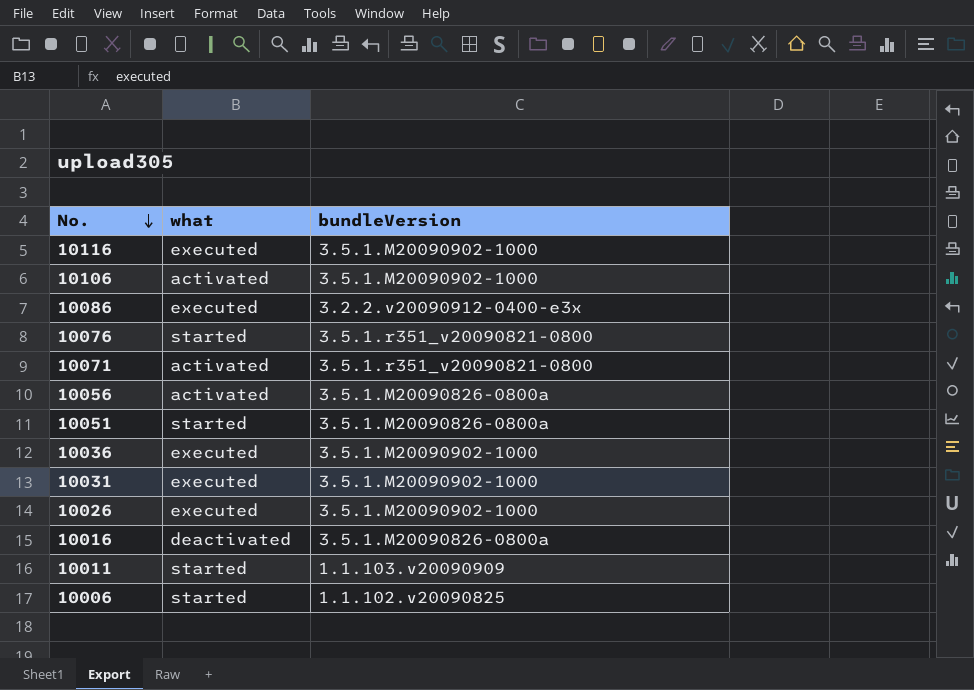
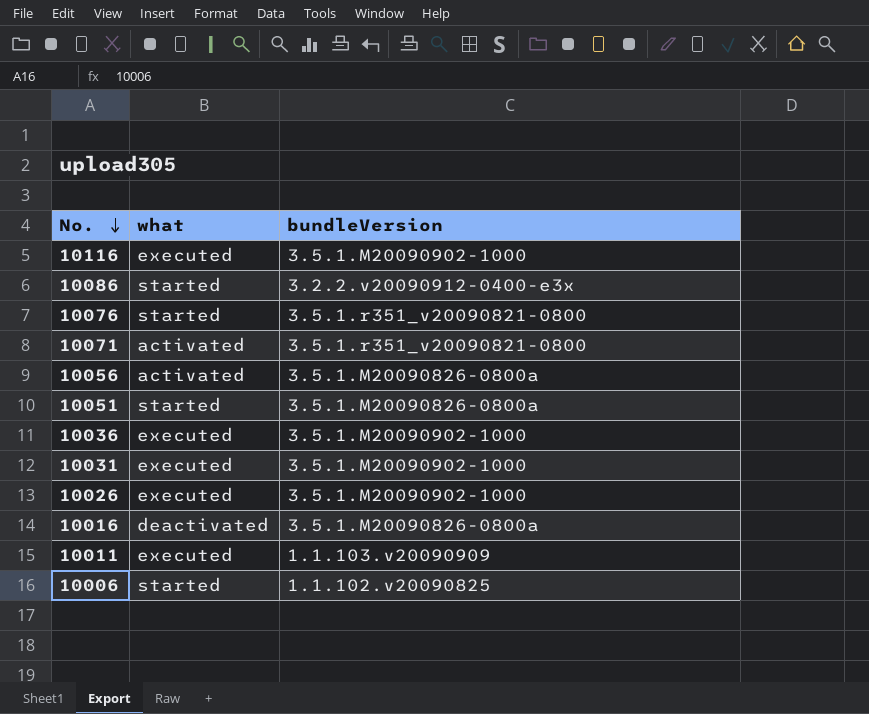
row 10106: activated | 3.5.1.M20090902-1000 -> none
10086 | what: executed -> started
10011 | what: started -> executed

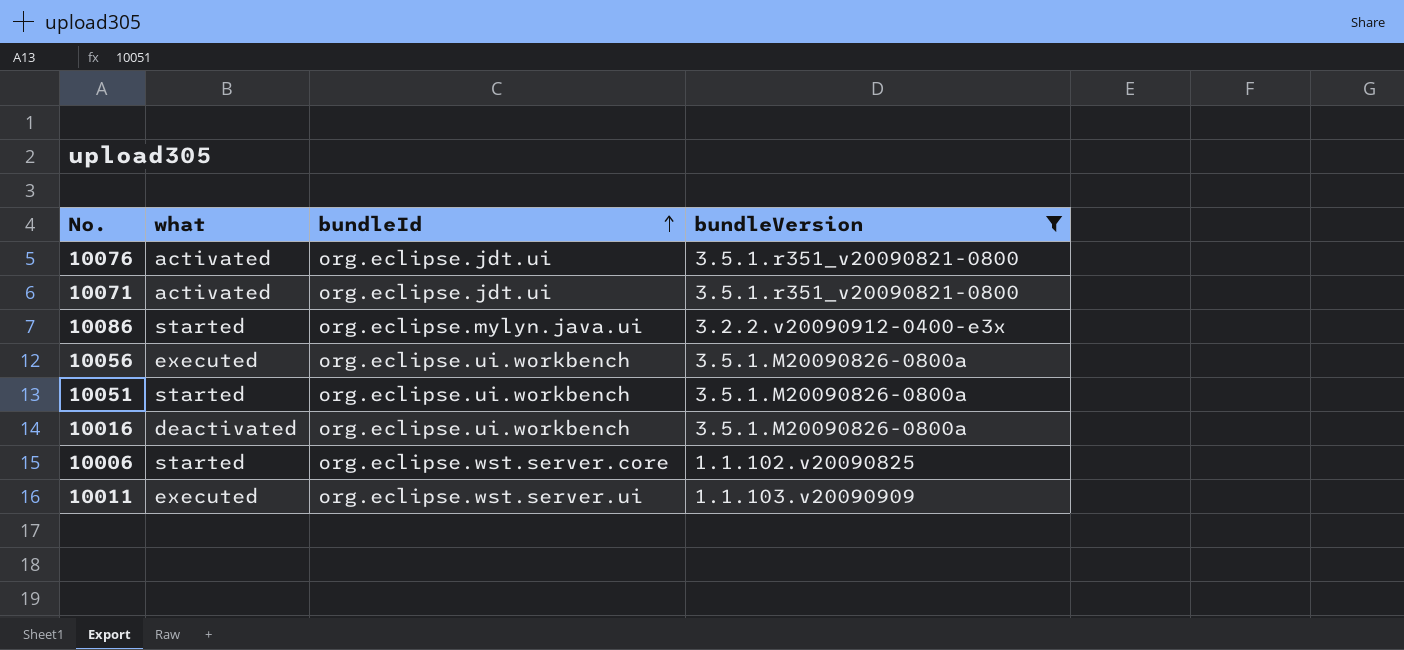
filter: none -> bundleVersion != 3.5.1.M20090902-1000
row order: No. descending -> bundleId ascending
column bundleId | position: none -> 3
10076 | what: started -> activated
10056 | what: activated -> executed

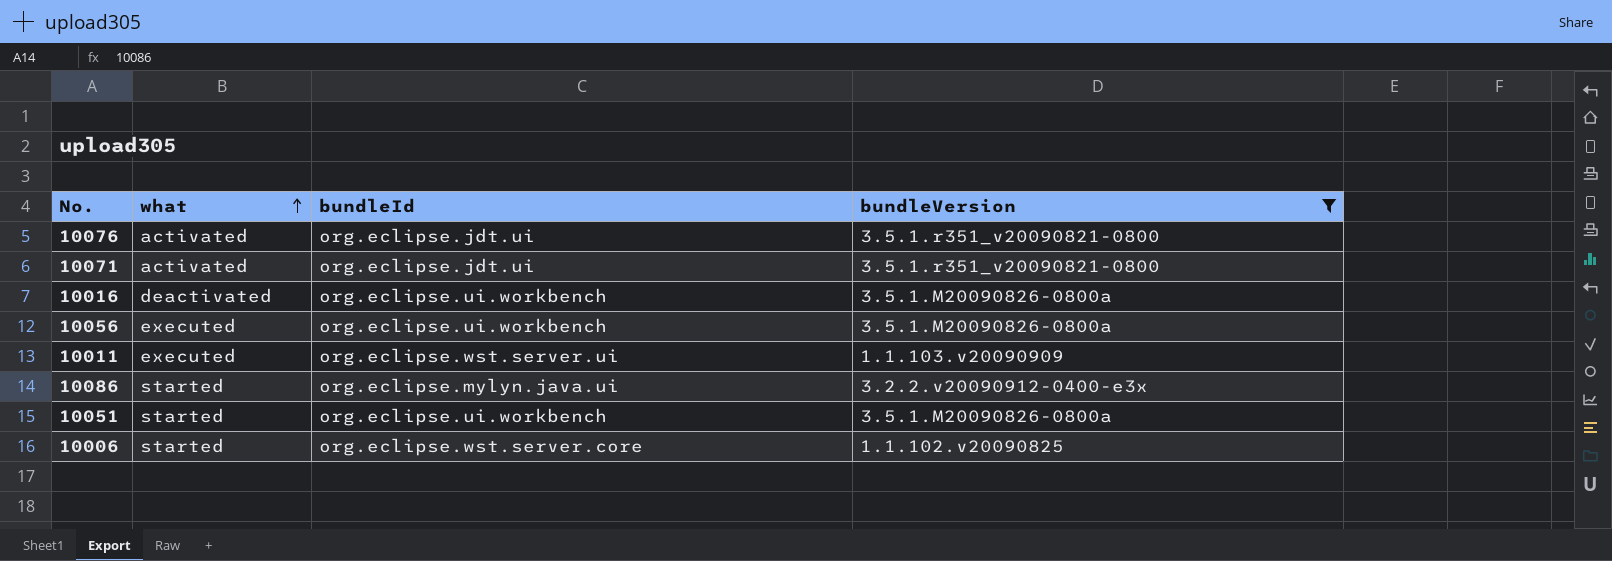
row order: bundleId ascending -> what ascending

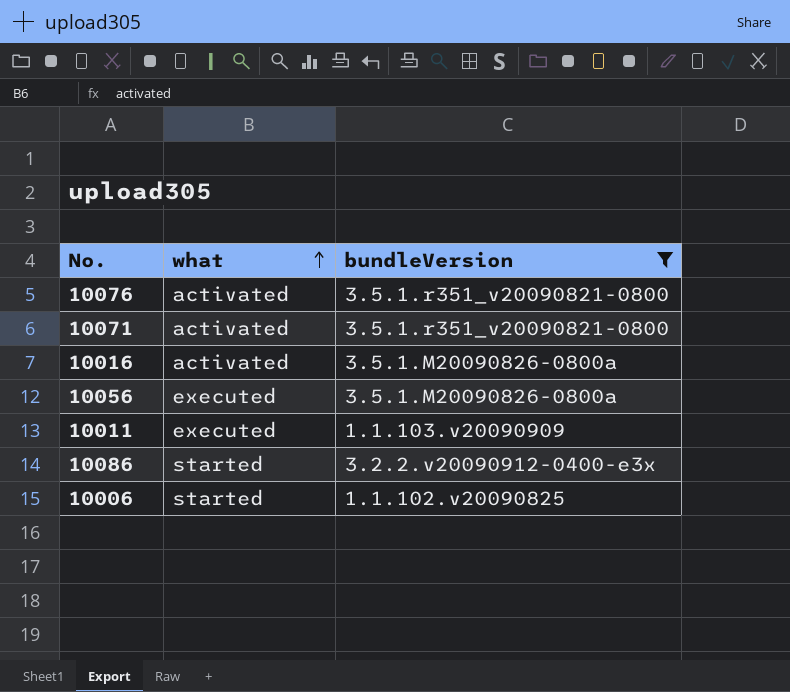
column bundleId | position: 3 -> none
row 10051: started | org.eclipse.ui.workbench | 3.5.1.M20090826-0800a -> none
10016 | what: deactivated -> activated

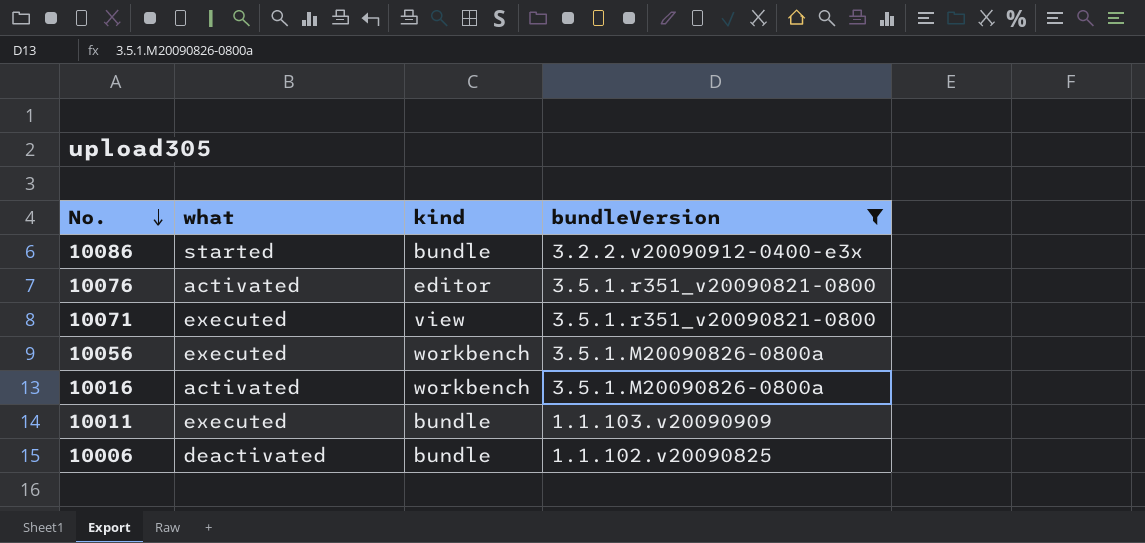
row order: what ascending -> No. descending
column kind | position: none -> 3
10071 | what: activated -> executed
10006 | what: started -> deactivated

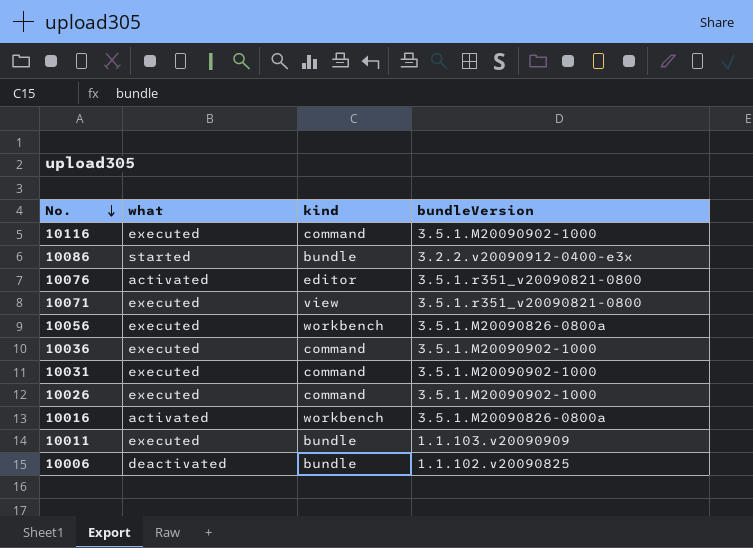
filter: bundleVersion != 3.5.1.M20090902-1000 -> none

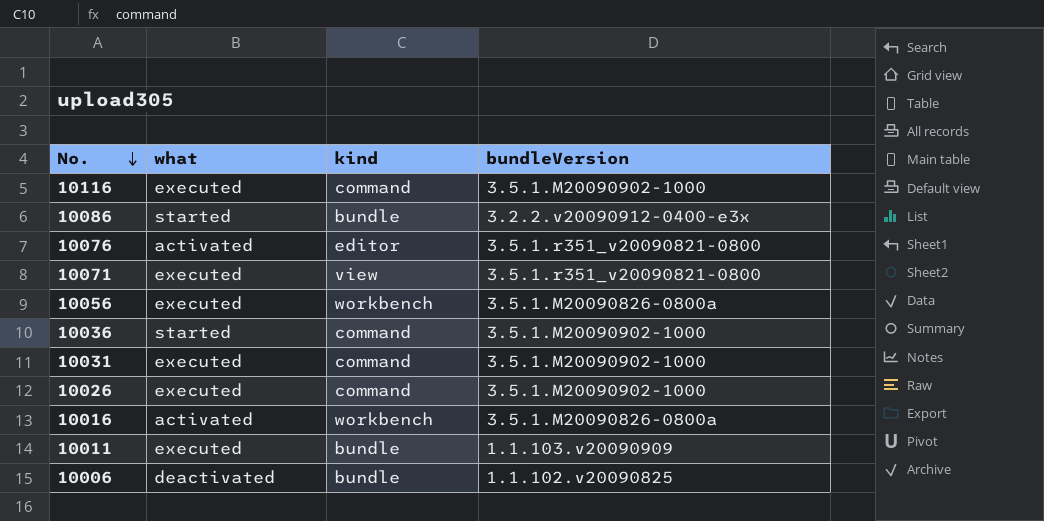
10036 | what: executed -> started

